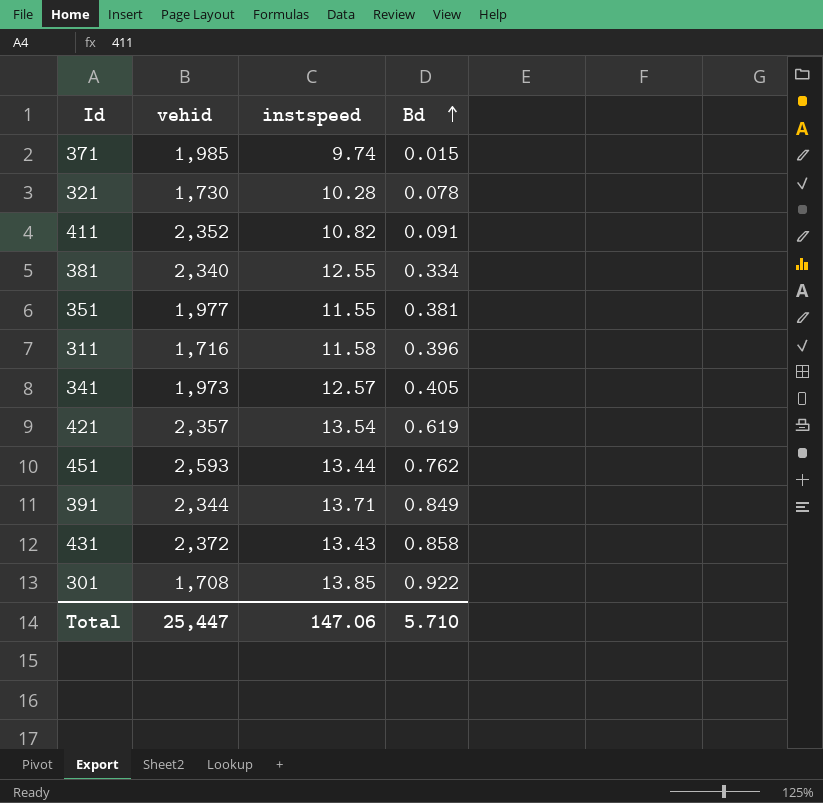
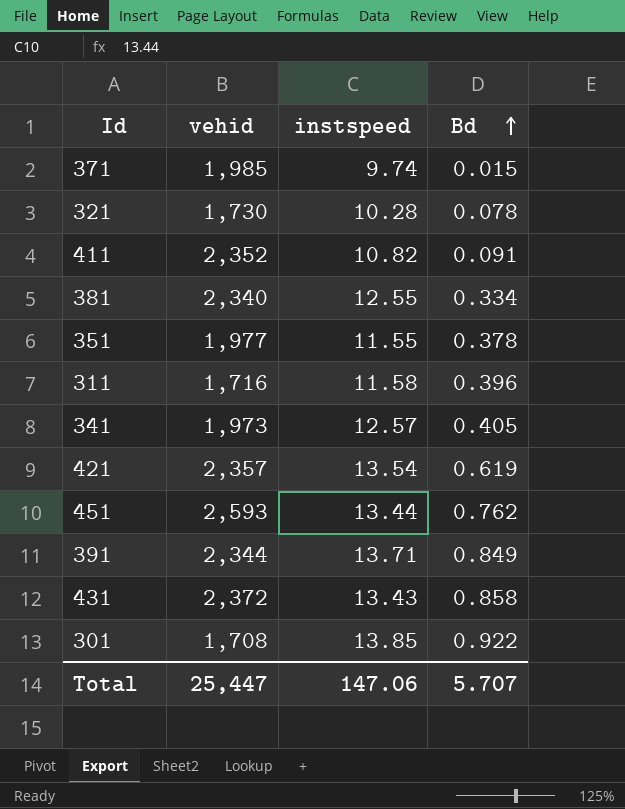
351 | Bd: 0.381 -> 0.378
Total | Bd: 5.710 -> 5.707

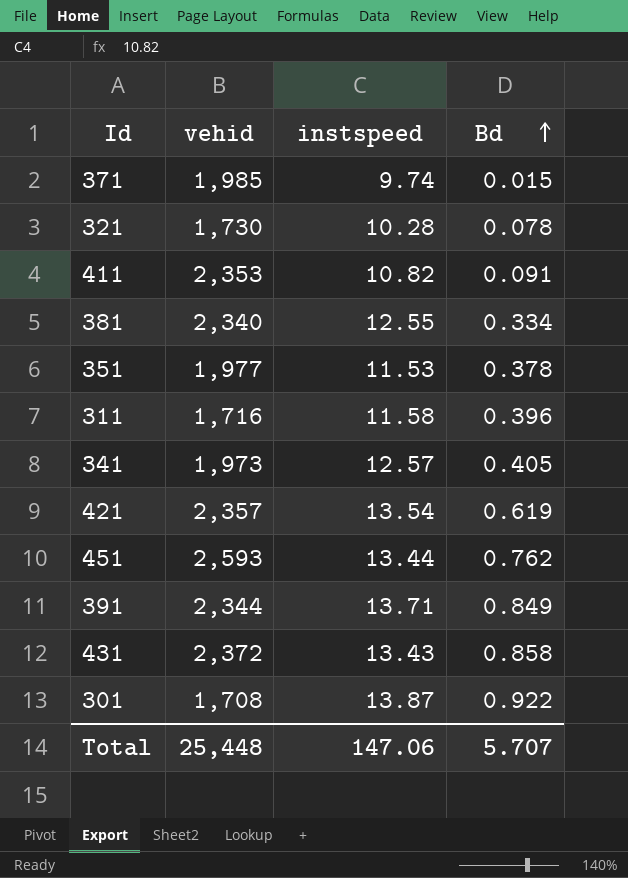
411 | vehid: 2,352 -> 2,353
351 | instspeed: 11.55 -> 11.53
301 | instspeed: 13.85 -> 13.87
Total | vehid: 25,447 -> 25,448

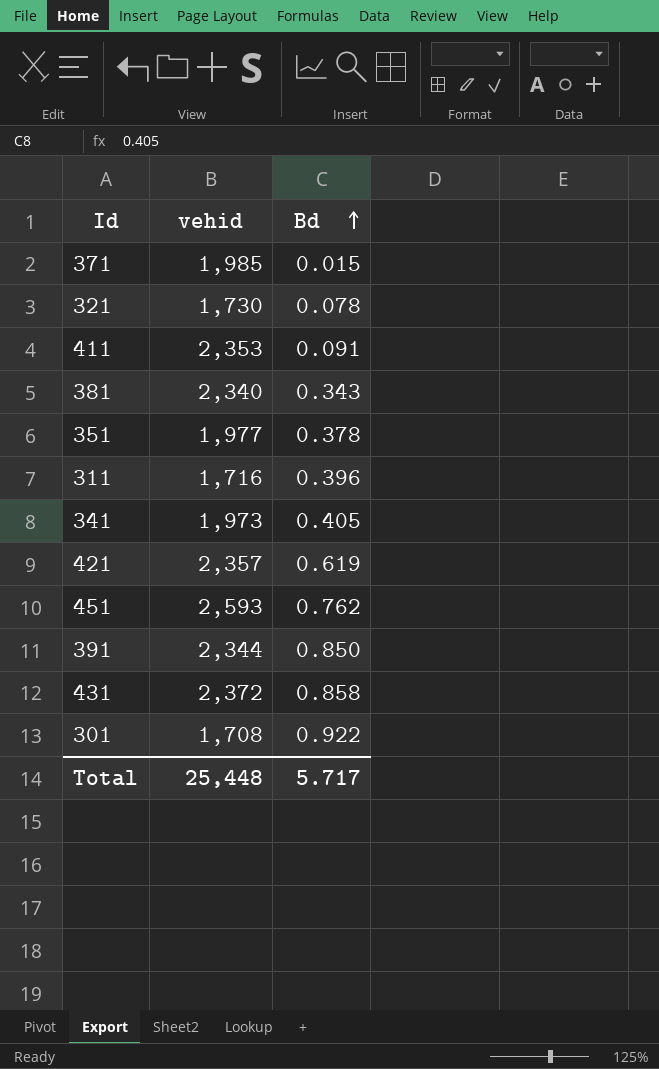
column instspeed | position: 3 -> none
381 | Bd: 0.334 -> 0.343
391 | Bd: 0.849 -> 0.850
Total | Bd: 5.707 -> 5.717

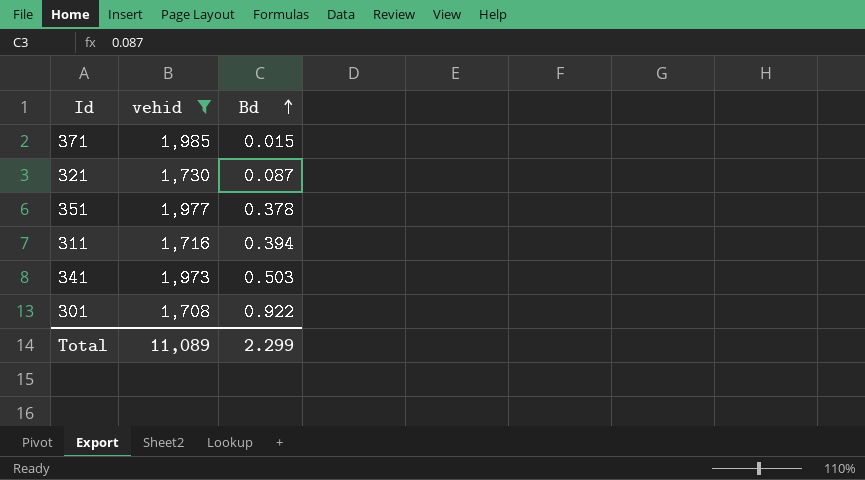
filter: none -> vehid <= 1,985
321 | Bd: 0.078 -> 0.087
311 | Bd: 0.396 -> 0.394
341 | Bd: 0.405 -> 0.503
Total | vehid: 25,448 -> 11,089
Total | Bd: 5.717 -> 2.299

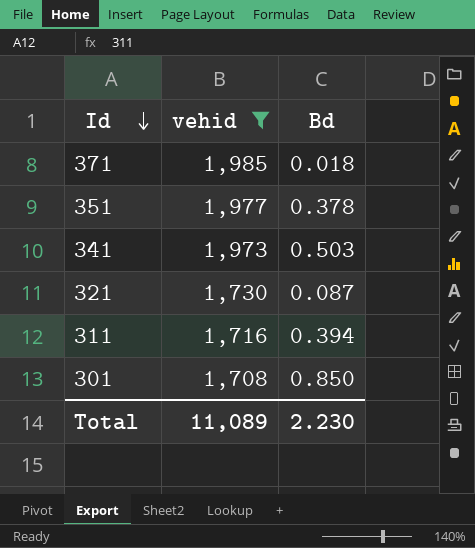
row order: Bd ascending -> Id descending
371 | Bd: 0.015 -> 0.018
301 | Bd: 0.922 -> 0.850
Total | Bd: 2.299 -> 2.230

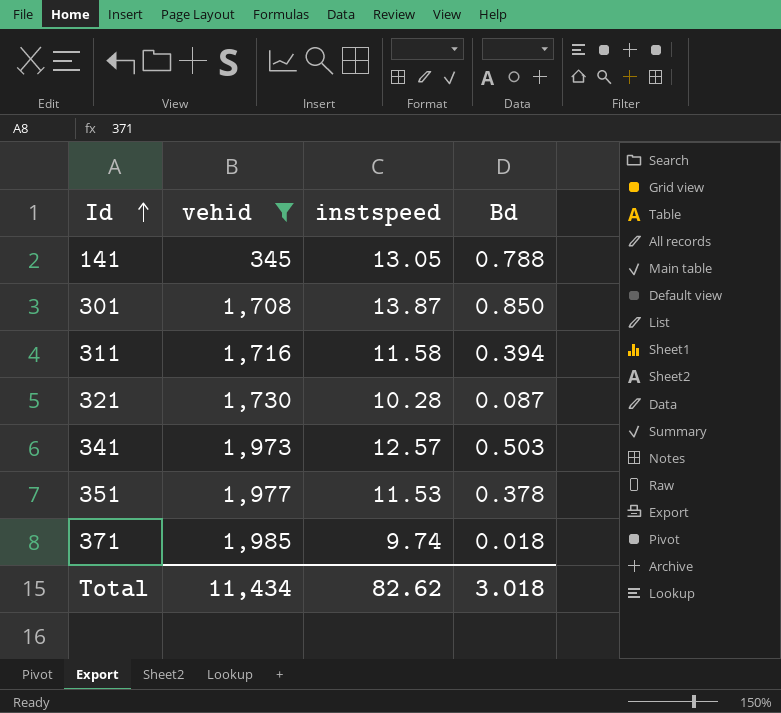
row order: Id descending -> Id ascending
column instspeed | position: none -> 3
row 141: none -> 345 | 13.05 | 0.788
Total | vehid: 11,089 -> 11,434
Total | Bd: 2.230 -> 3.018

